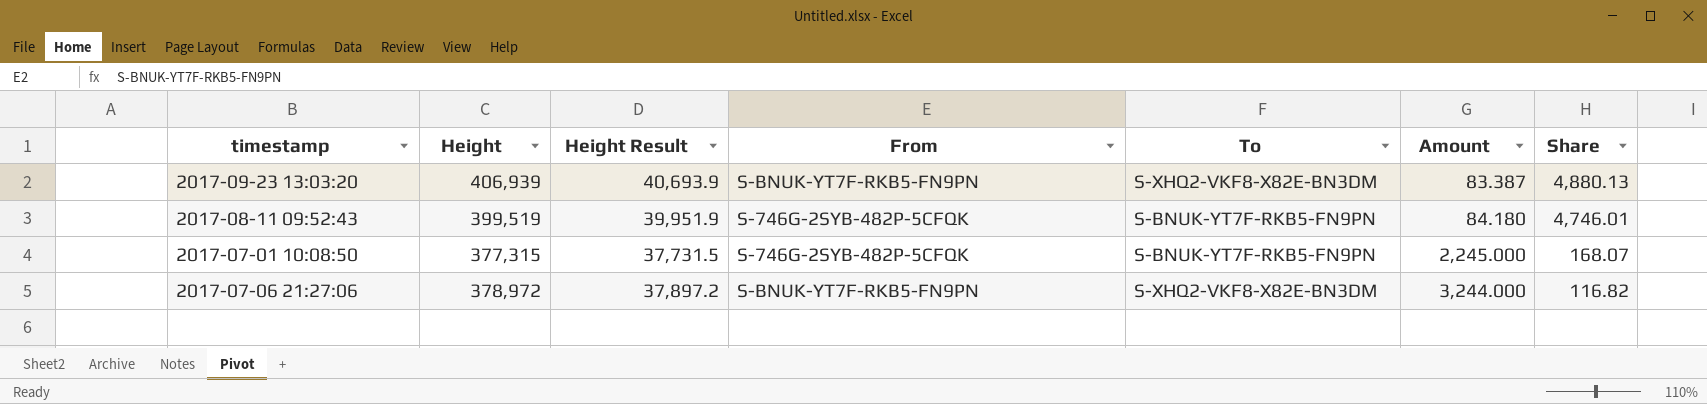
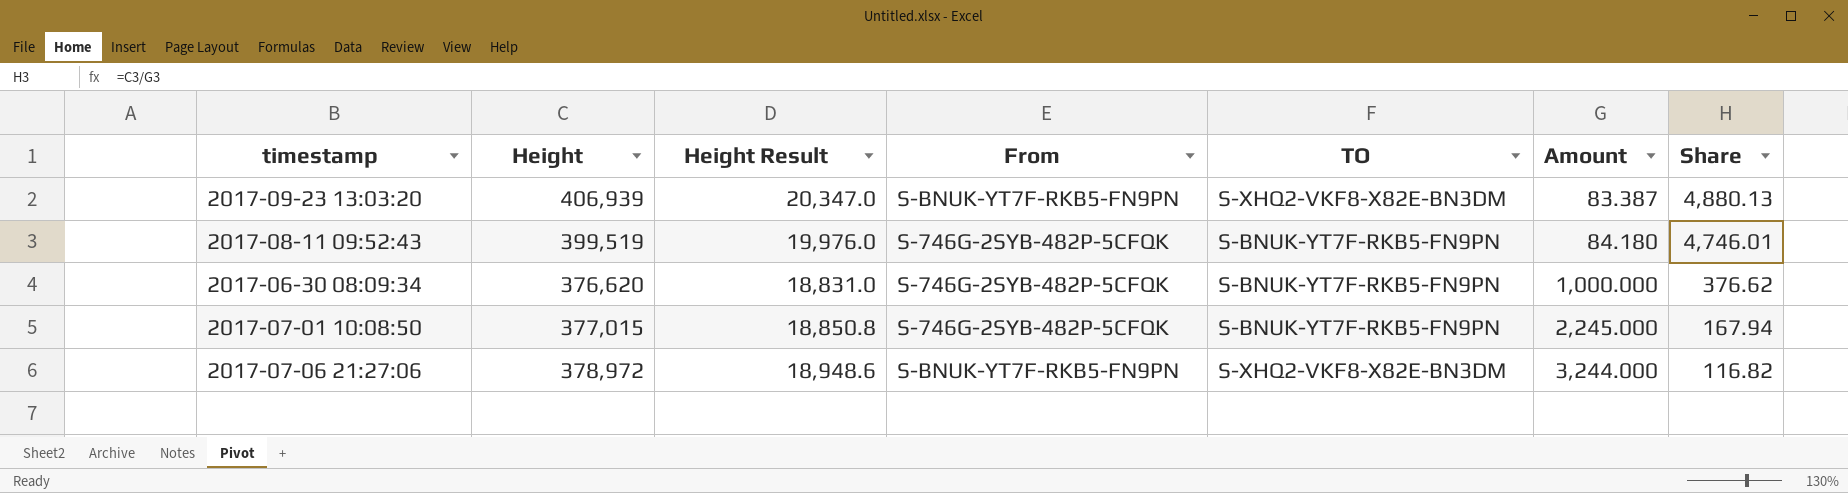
column Height Result | formula: [Height] * 0.1 -> [Height] * 0.05
column name: To -> TO
row 2017-06-30 08:09:34: none -> 376,620 | 18,831.0 | S-746G-2SYB-482P-5CFQK | S-BNUK-YT7F-RKB5-FN9PN | 1,000.000 | 376.62
2017-07-01 10:08:50 | Height: 377,315 -> 377,015
2017-07-01 10:08:50 | Share: 168.07 -> 167.94

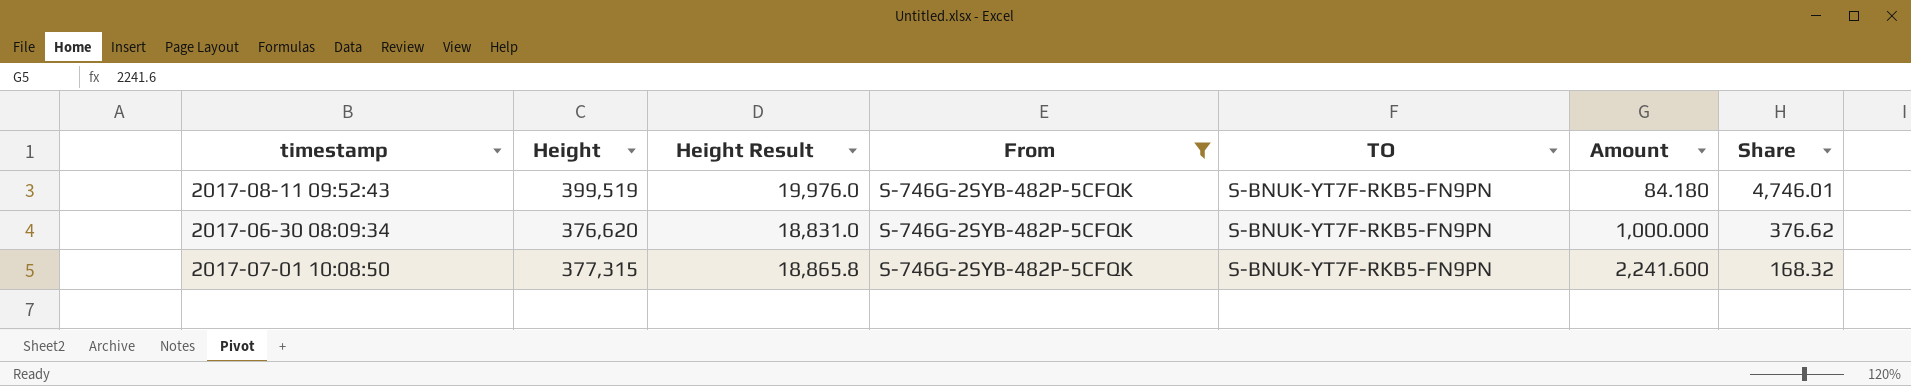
filter: none -> From = S-746G-2SYB-482P-5CFQK
2017-07-01 10:08:50 | Height: 377,015 -> 377,315
2017-07-01 10:08:50 | Height Result: 18,850.8 -> 18,865.8
2017-07-01 10:08:50 | Amount: 2,245.000 -> 2,241.600
2017-07-01 10:08:50 | Share: 167.94 -> 168.32

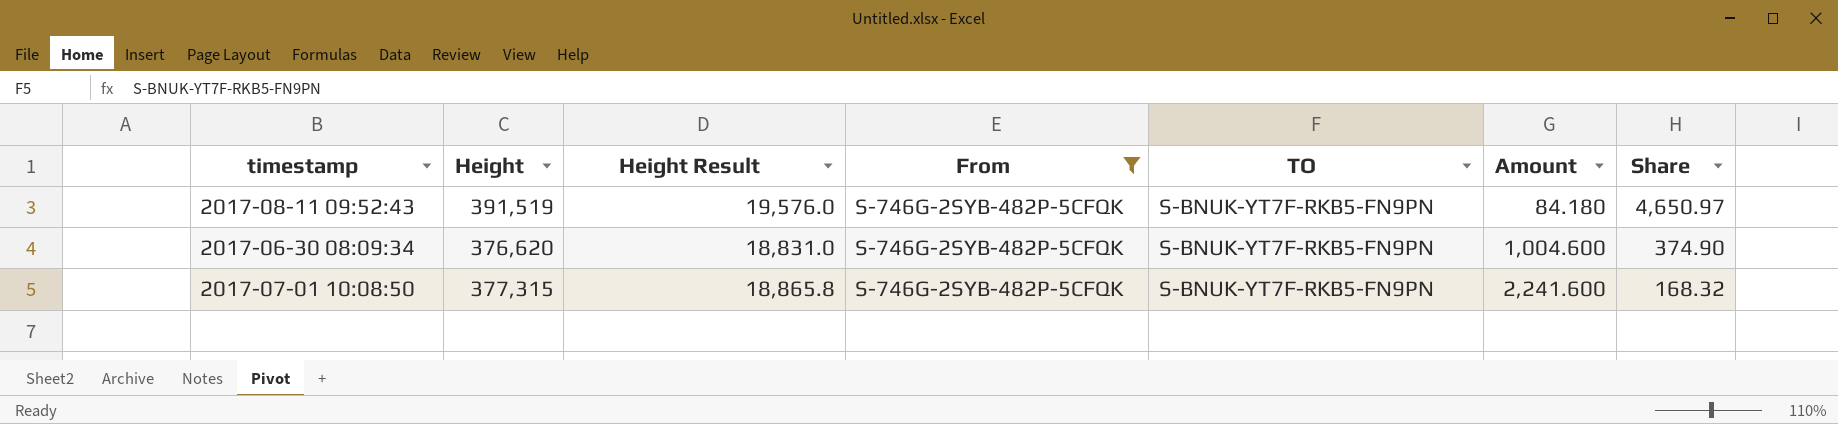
2017-08-11 09:52:43 | Height: 399,519 -> 391,519
2017-08-11 09:52:43 | Height Result: 19,976.0 -> 19,576.0
2017-08-11 09:52:43 | Share: 4,746.01 -> 4,650.97
2017-06-30 08:09:34 | Amount: 1,000.000 -> 1,004.600
2017-06-30 08:09:34 | Share: 376.62 -> 374.90

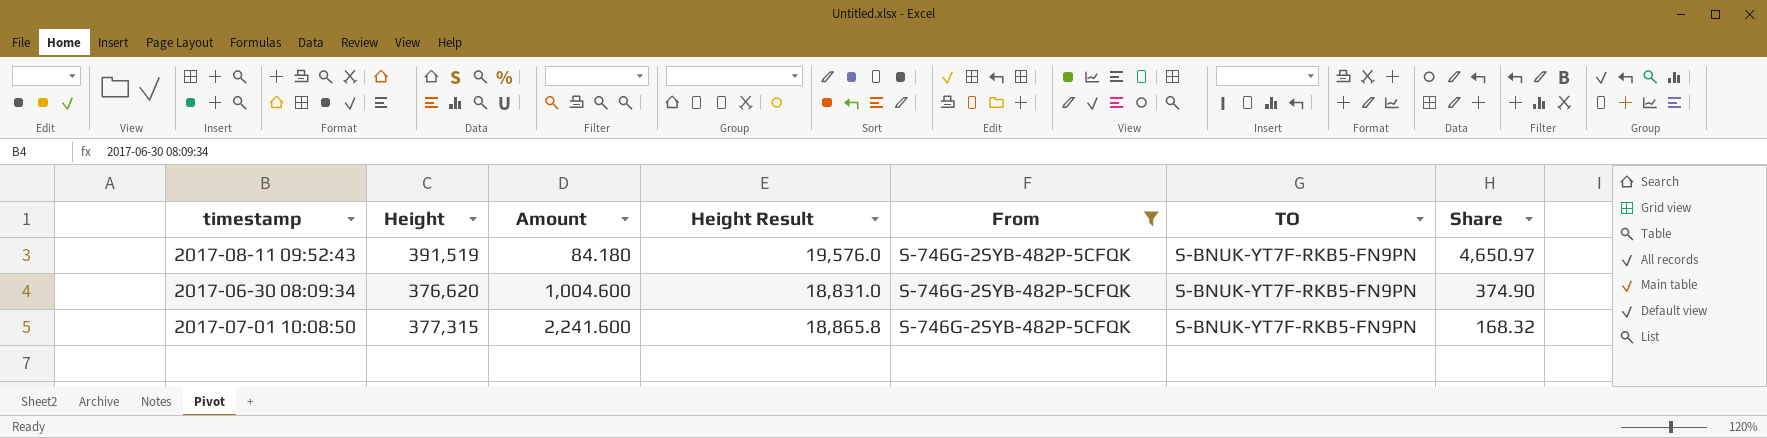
column Amount | position: 6 -> 3

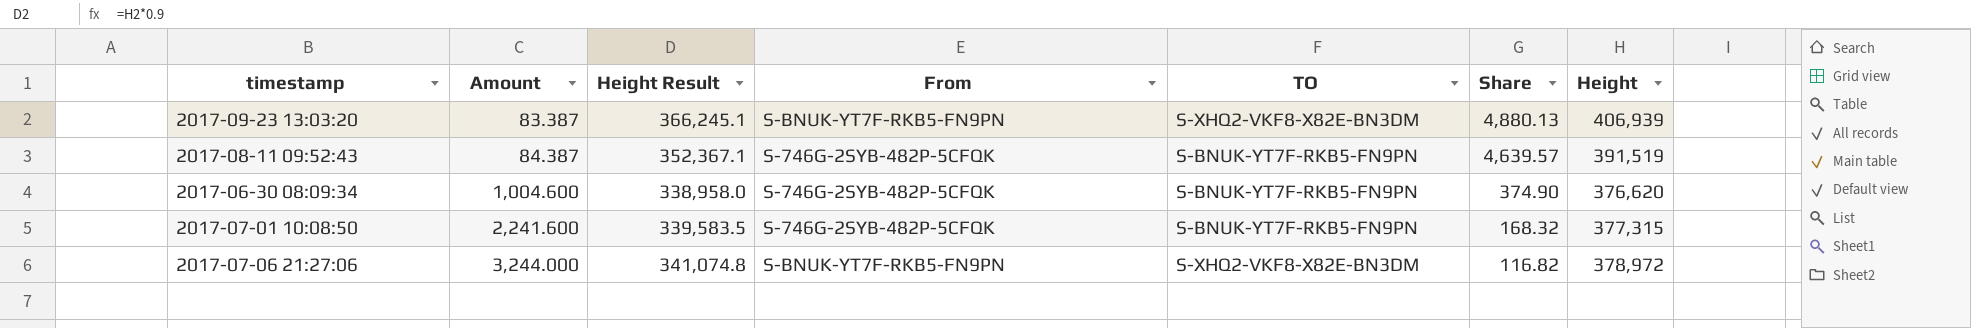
filter: From = S-746G-2SYB-482P-5CFQK -> none
column Height Result | formula: [Height] * 0.05 -> [Height] * 0.9
column Height | position: 2 -> 7
2017-08-11 09:52:43 | Amount: 84.180 -> 84.387
2017-08-11 09:52:43 | Share: 4,650.97 -> 4,639.57

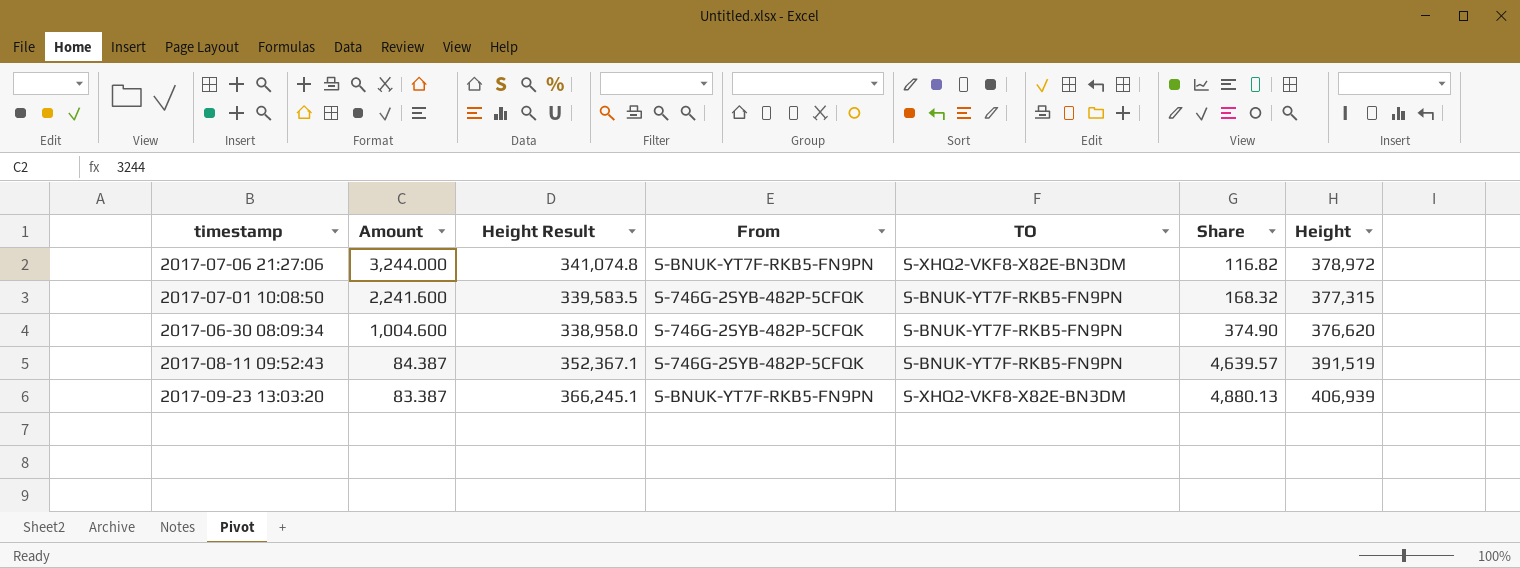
row order: Amount ascending -> Amount descending

